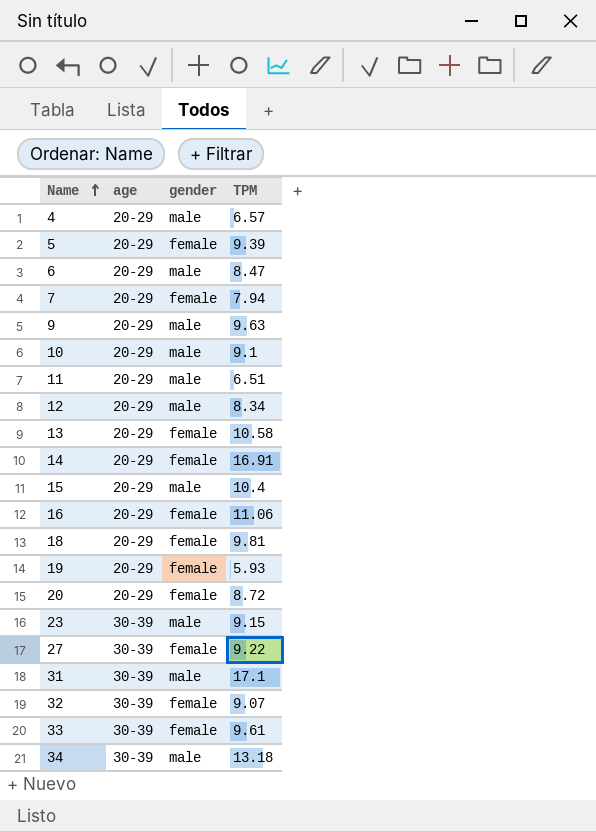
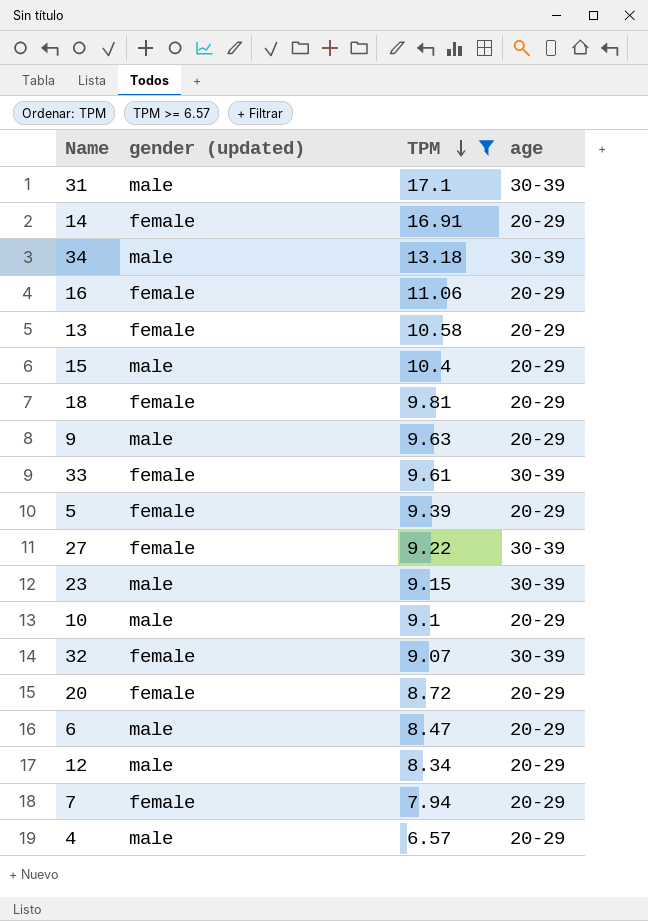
filter: none -> TPM >= 6.57
row order: Name ascending -> TPM descending
column name: gender -> gender (updated)
column age | position: 2 -> 4

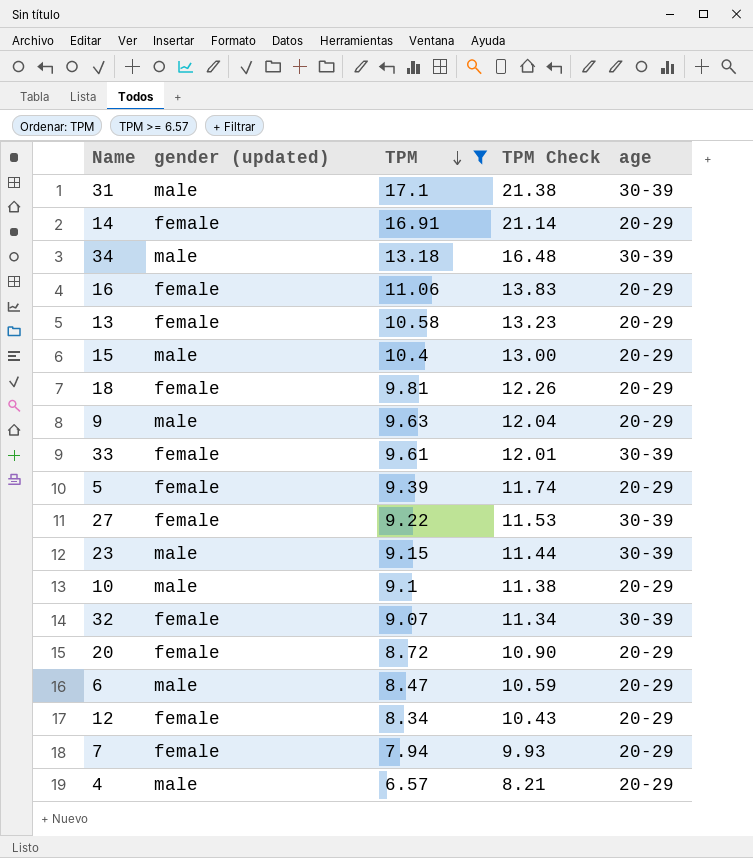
column TPM Check | formula: none -> [TPM] * 1.25
12 | gender (updated): male -> female

